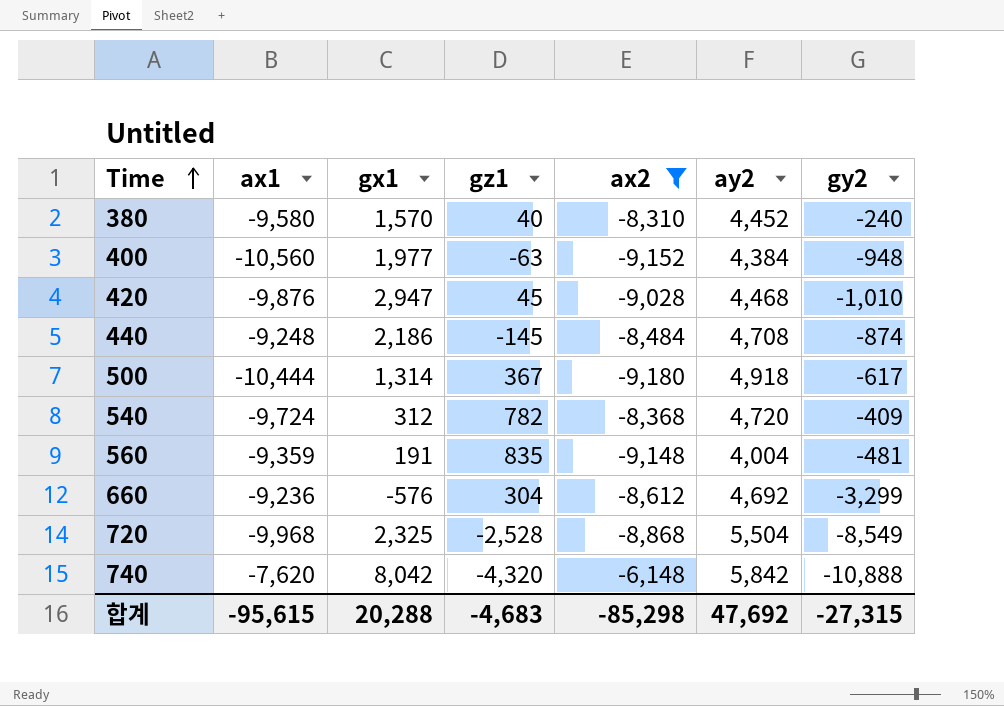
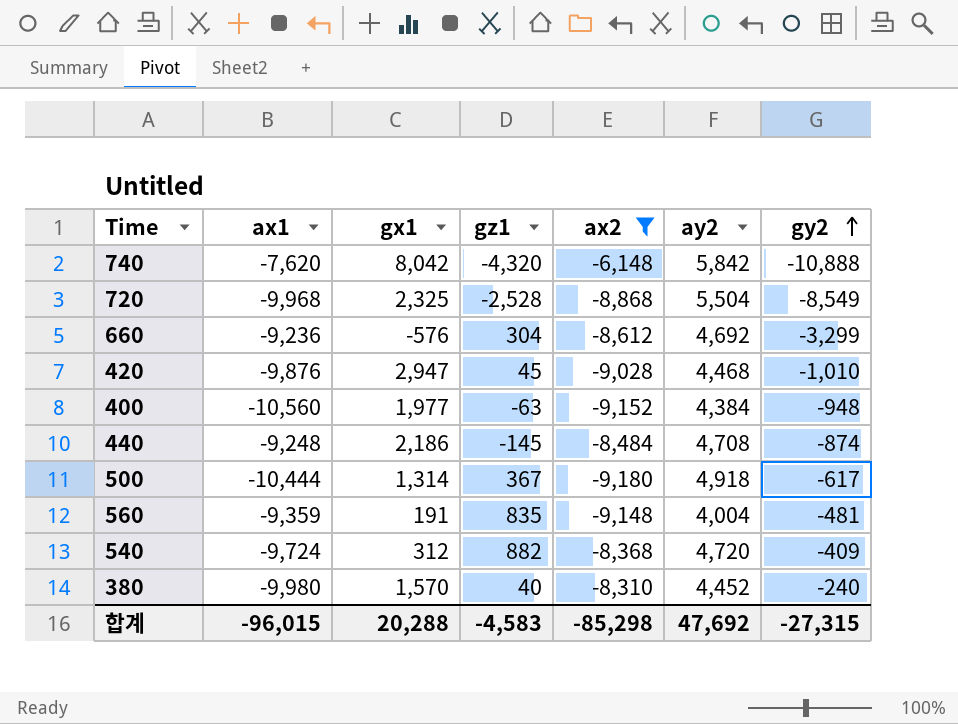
row order: Time ascending -> gy2 ascending
540 | gz1: 782 -> 882
380 | ax1: -9,580 -> -9,980
합계 | ax1: -95,615 -> -96,015
합계 | gz1: -4,683 -> -4,583

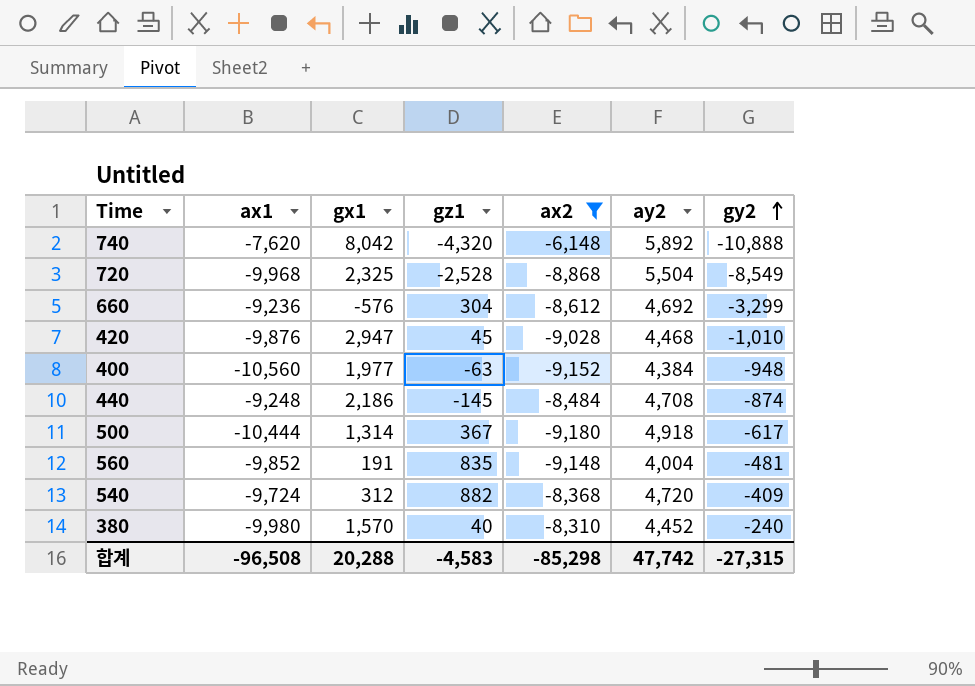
740 | ay2: 5,842 -> 5,892
560 | ax1: -9,359 -> -9,852
합계 | ax1: -96,015 -> -96,508
합계 | ay2: 47,692 -> 47,742

